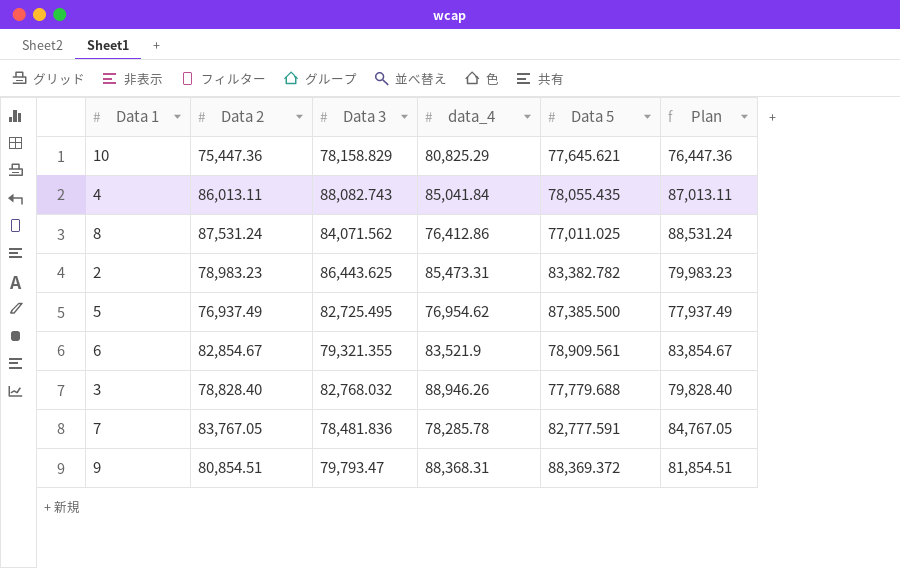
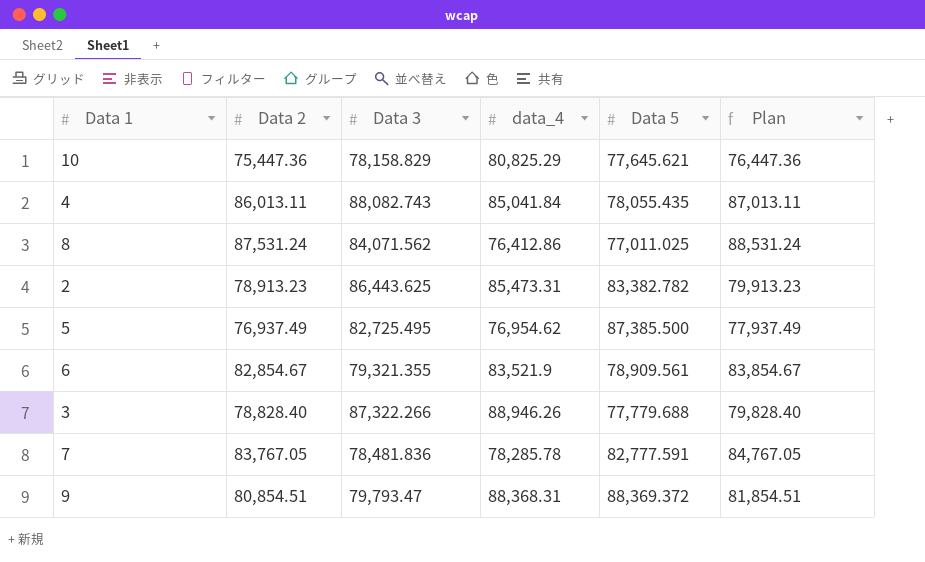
2 | Data 2: 78,983.23 -> 78,913.23
2 | Plan: 79,983.23 -> 79,913.23
3 | Data 3: 82,768.032 -> 87,322.266

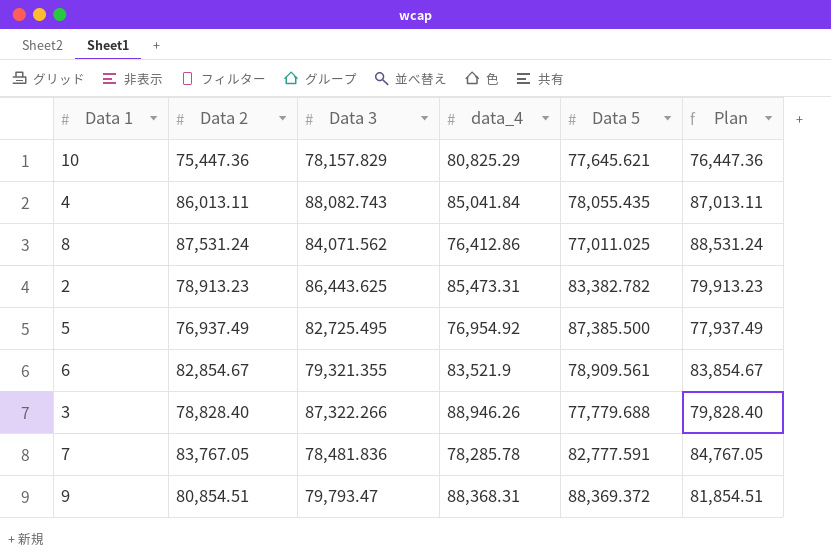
10 | Data 3: 78,158.829 -> 78,157.829
5 | data_4: 76,954.62 -> 76,954.92

